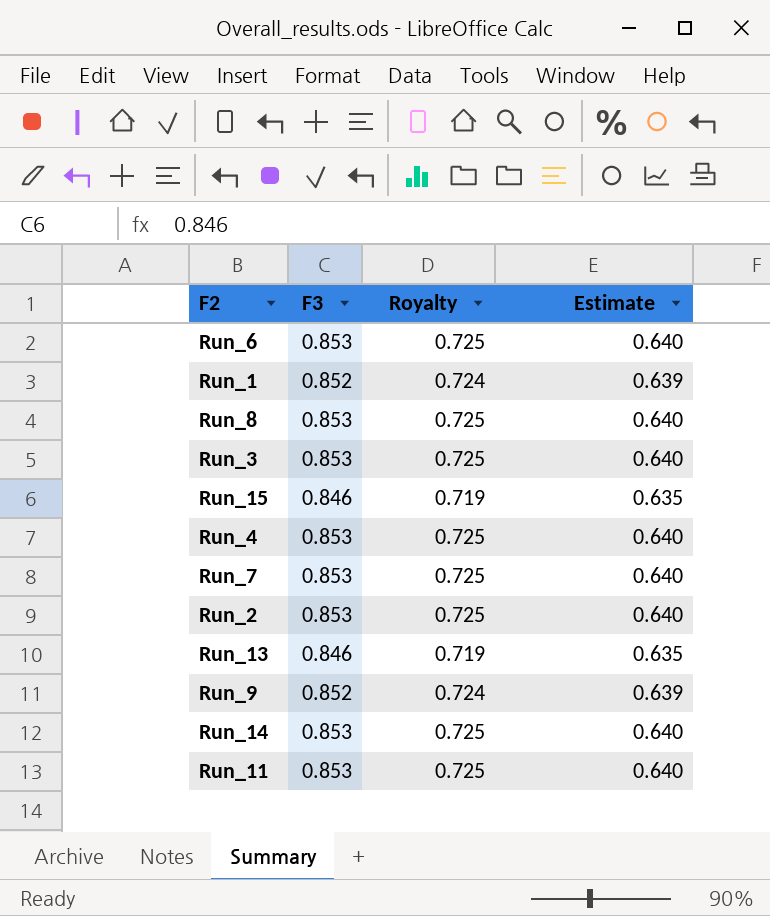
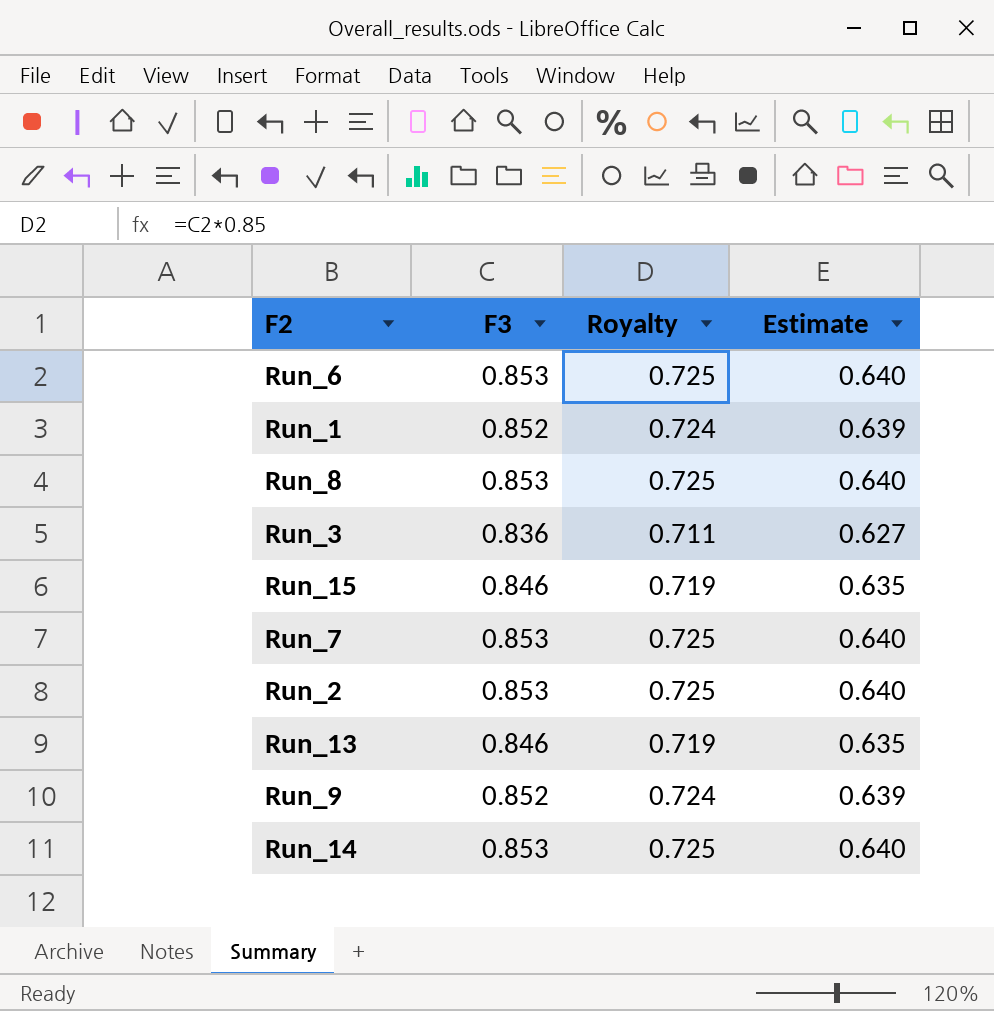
row Run_4: 0.853 | 0.725 | 0.640 -> none
row Run_11: 0.853 | 0.725 | 0.640 -> none
Run_3 | F3: 0.853 -> 0.836
Run_3 | Royalty: 0.725 -> 0.711
Run_3 | Estimate: 0.640 -> 0.627

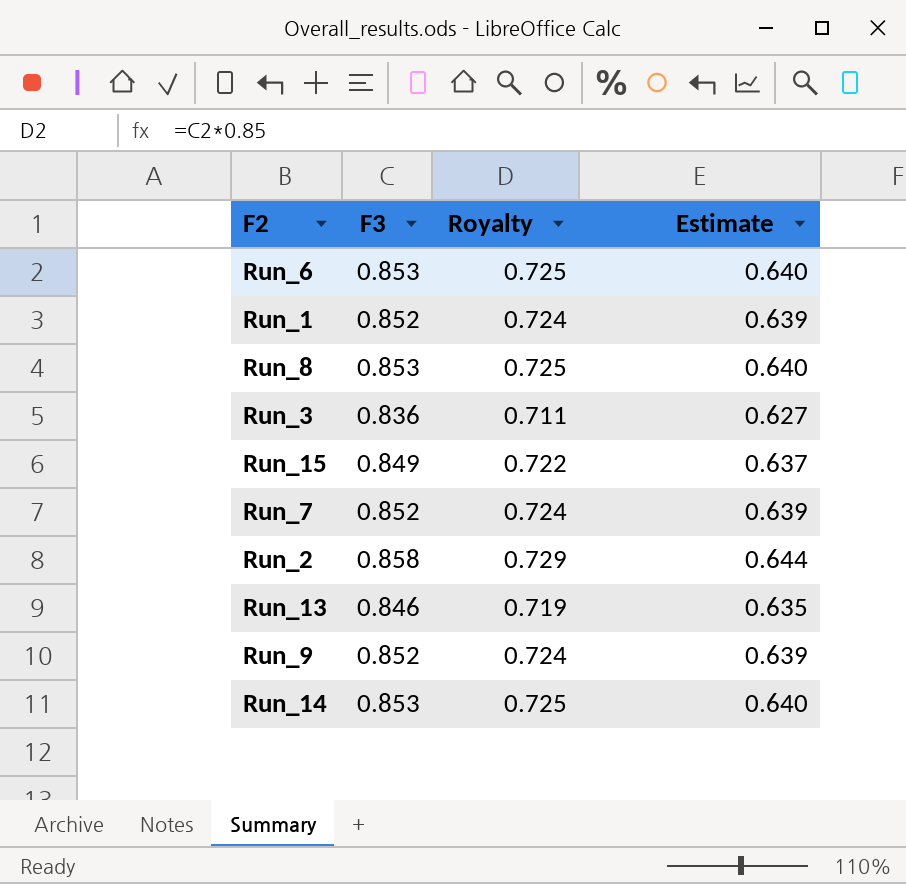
Run_15 | F3: 0.846 -> 0.849
Run_15 | Royalty: 0.719 -> 0.722
Run_15 | Estimate: 0.635 -> 0.637
Run_7 | F3: 0.853 -> 0.852
Run_7 | Royalty: 0.725 -> 0.724
Run_7 | Estimate: 0.640 -> 0.639
Run_2 | F3: 0.853 -> 0.858
Run_2 | Royalty: 0.725 -> 0.729
Run_2 | Estimate: 0.640 -> 0.644

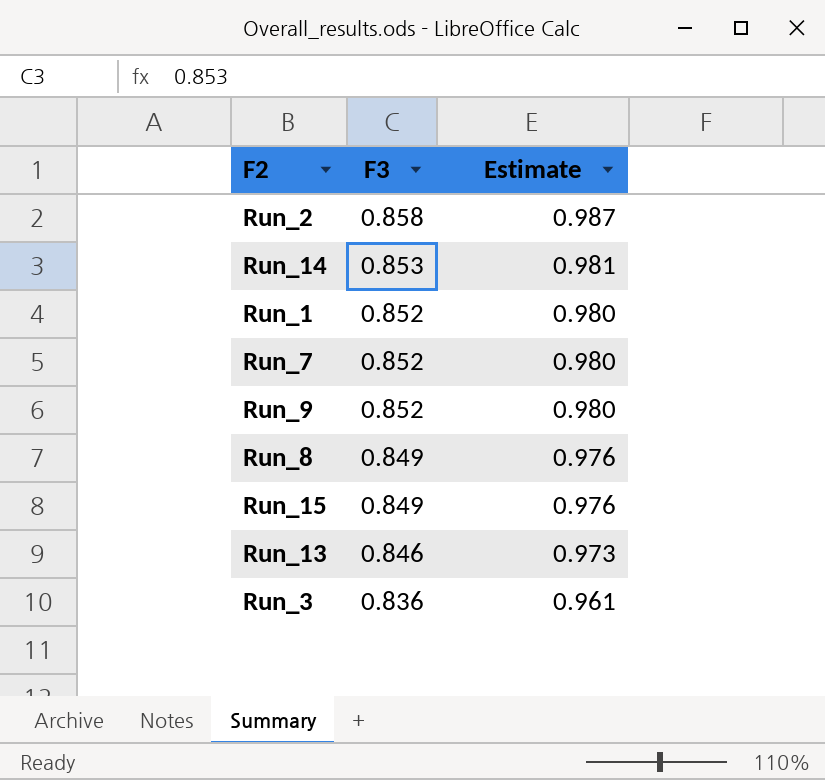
row order: none -> F3 descending
column Royalty | formula: [F3] * 0.85 -> none
column Estimate | formula: [F3] * 0.75 -> [F3] * 1.15
row Run_6: 0.853 | 0.725 | 0.640 -> none
Run_8 | F3: 0.853 -> 0.849

